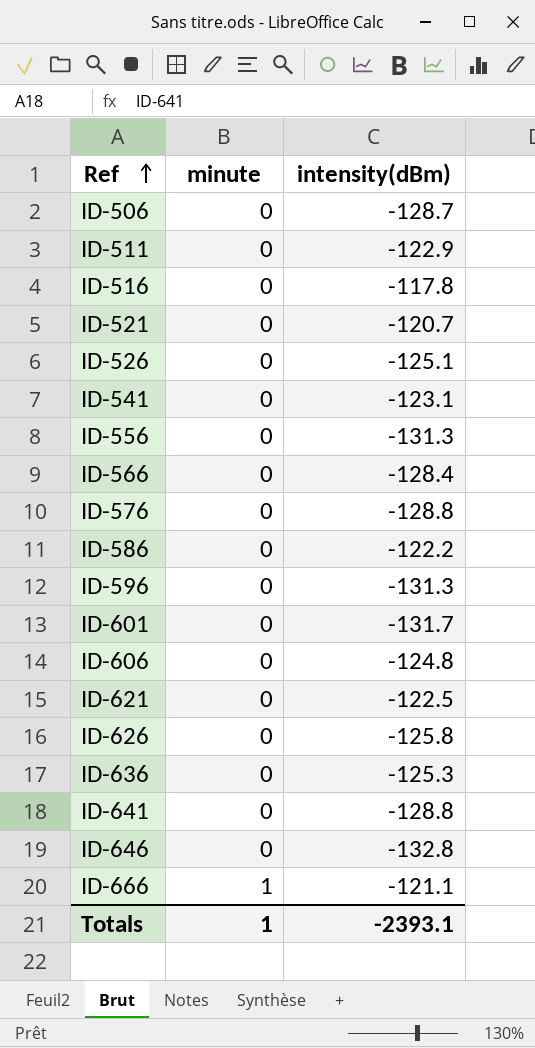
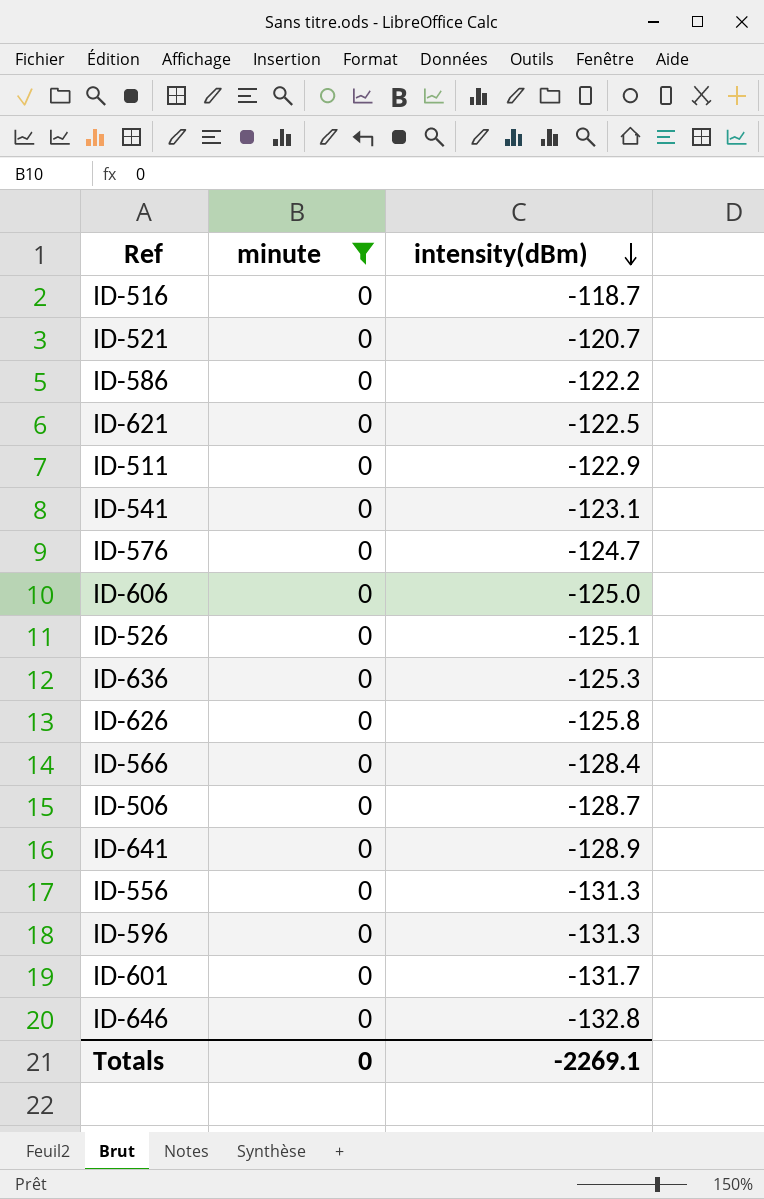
filter: none -> minute = 0
row order: Ref ascending -> intensity(dBm) descending
ID-516 | intensity(dBm): -117.8 -> -118.7
ID-576 | intensity(dBm): -128.8 -> -124.7
ID-606 | intensity(dBm): -124.8 -> -125.0
ID-641 | intensity(dBm): -128.8 -> -128.9
Totals | minute: 1 -> 0
Totals | intensity(dBm): -2393.1 -> -2269.1

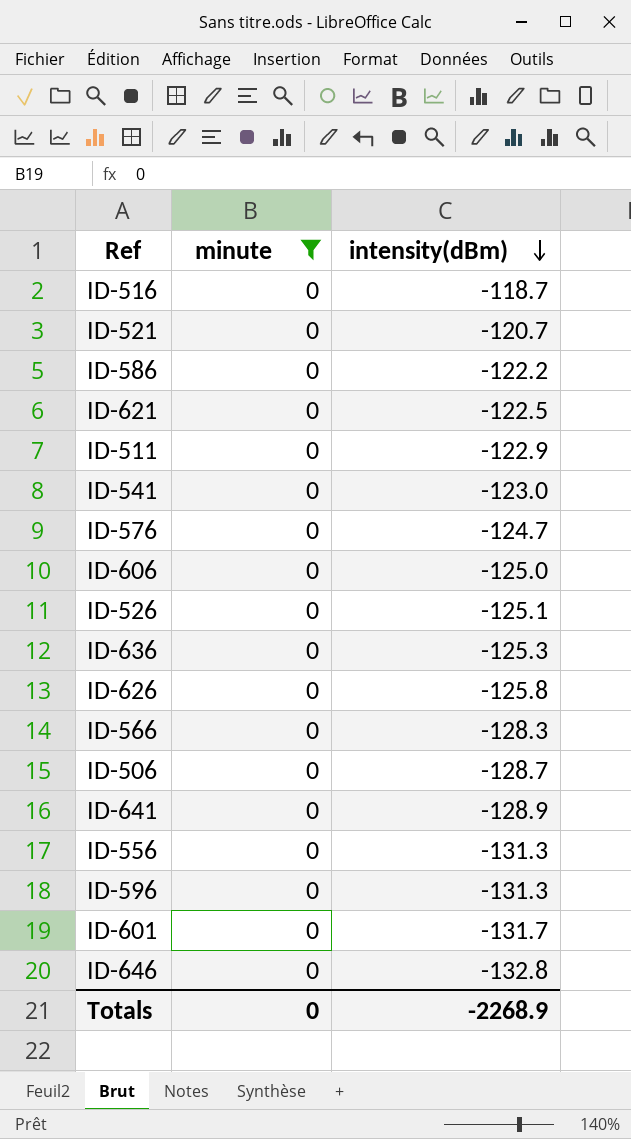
ID-541 | intensity(dBm): -123.1 -> -123.0
ID-566 | intensity(dBm): -128.4 -> -128.3
Totals | intensity(dBm): -2269.1 -> -2268.9

